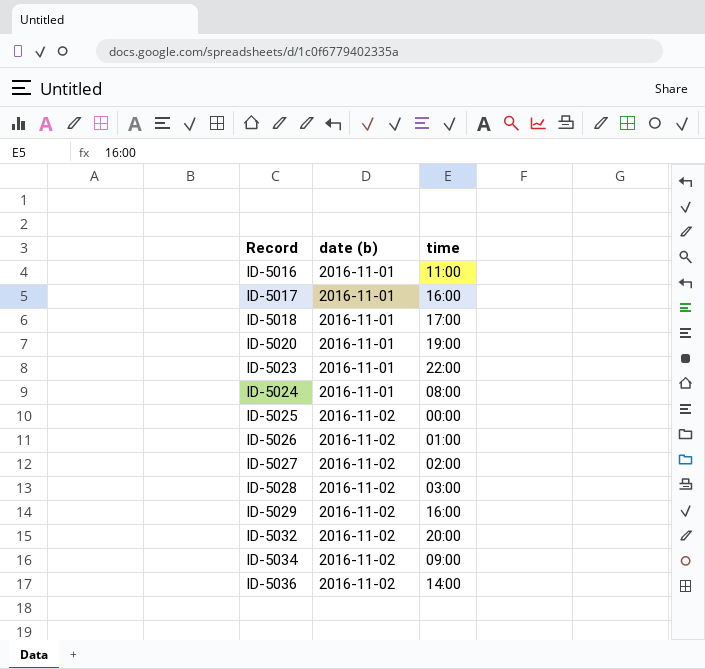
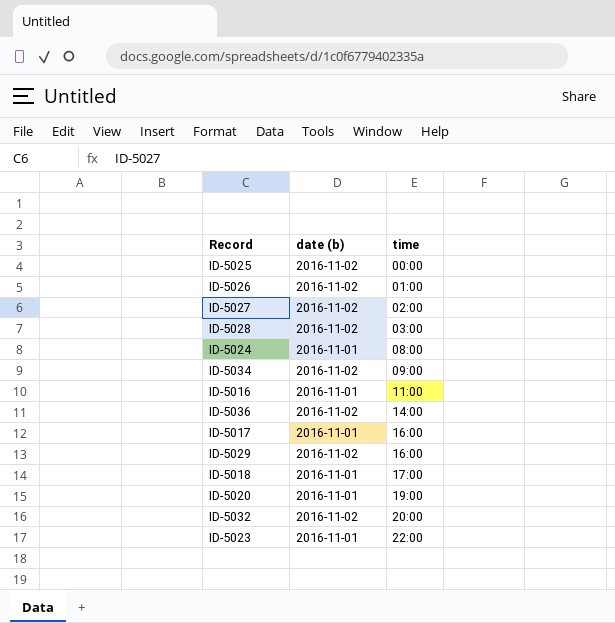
row order: Record ascending -> time ascending

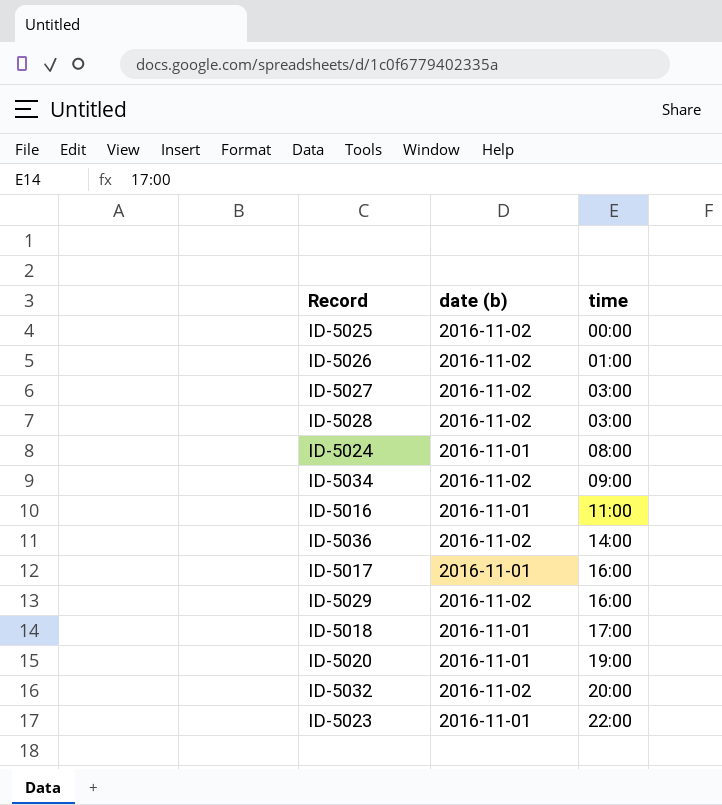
ID-5027 | time: 02:00 -> 03:00

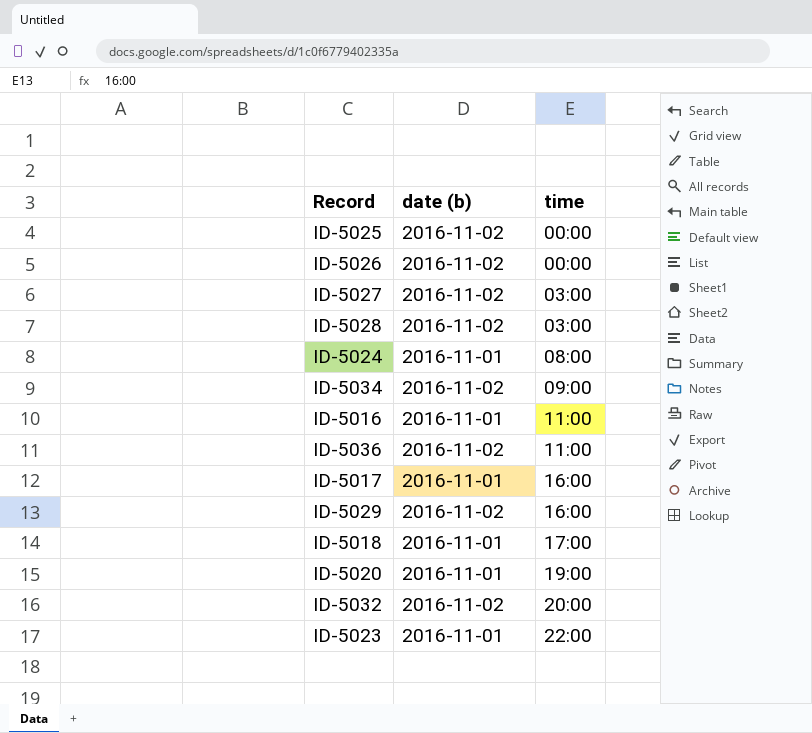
ID-5026 | time: 01:00 -> 00:00
ID-5036 | time: 14:00 -> 11:00

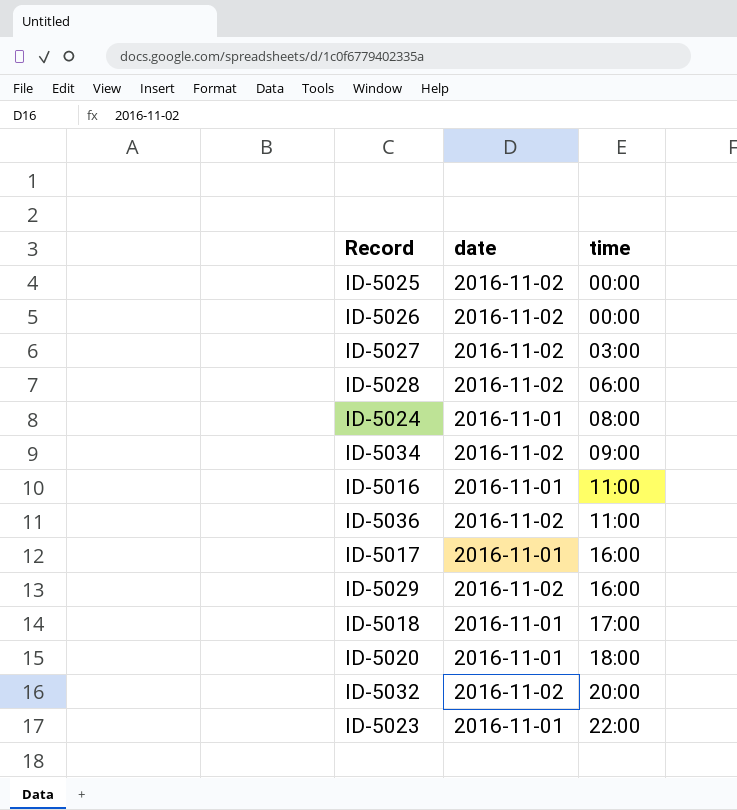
column name: date (b) -> date
ID-5028 | time: 03:00 -> 06:00
ID-5020 | time: 19:00 -> 18:00

